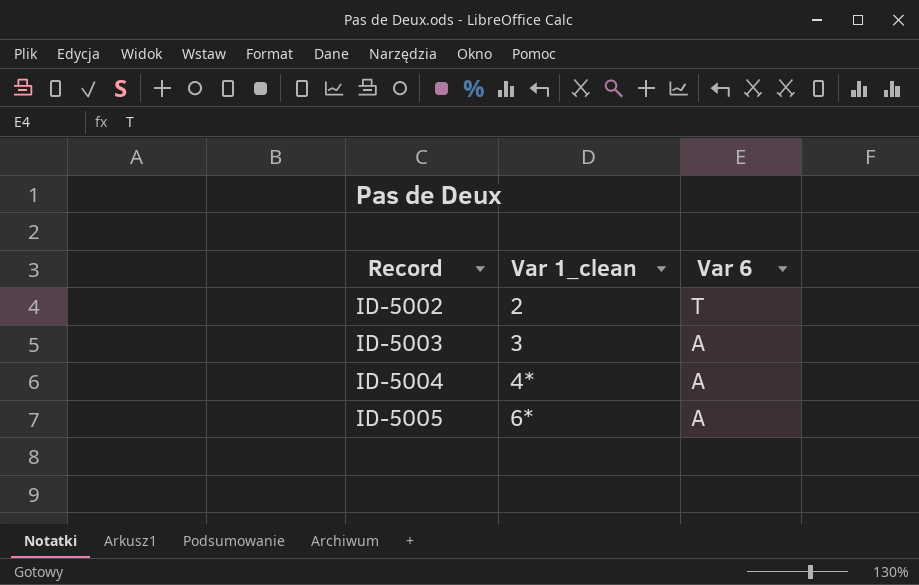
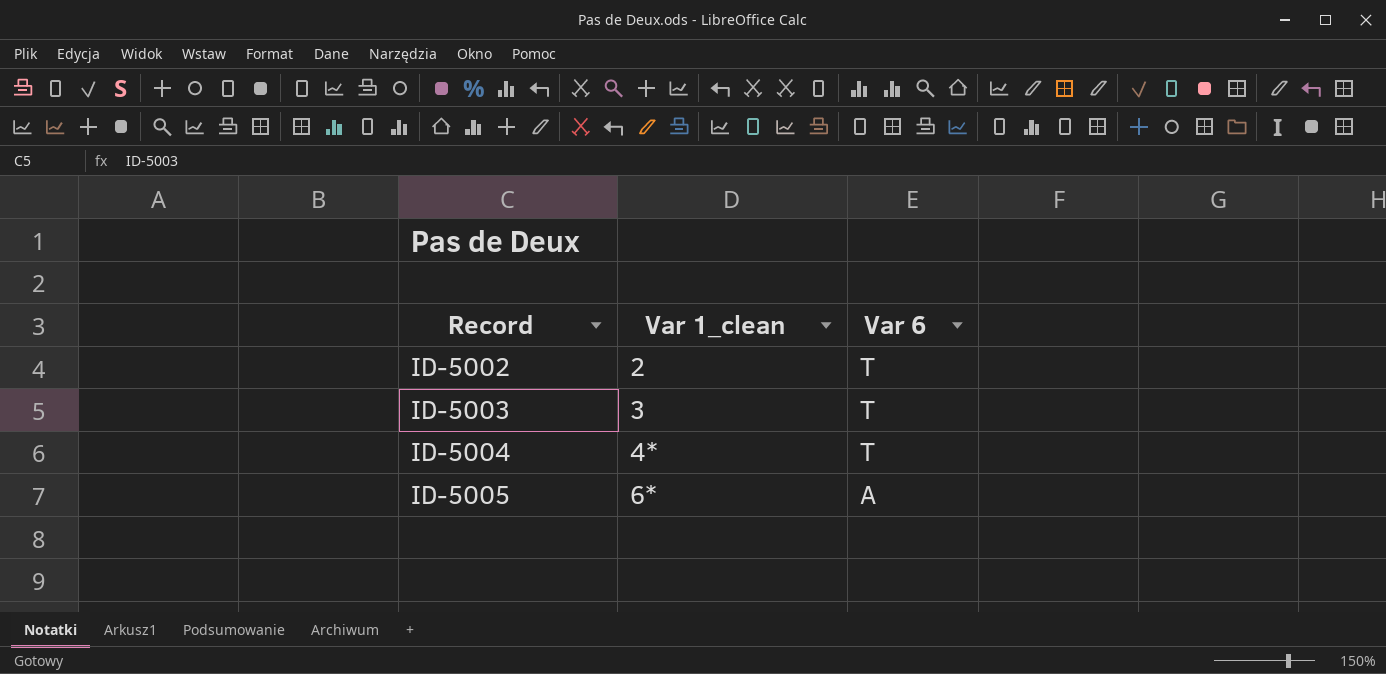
ID-5003 | Var 6: A -> T
ID-5004 | Var 6: A -> T

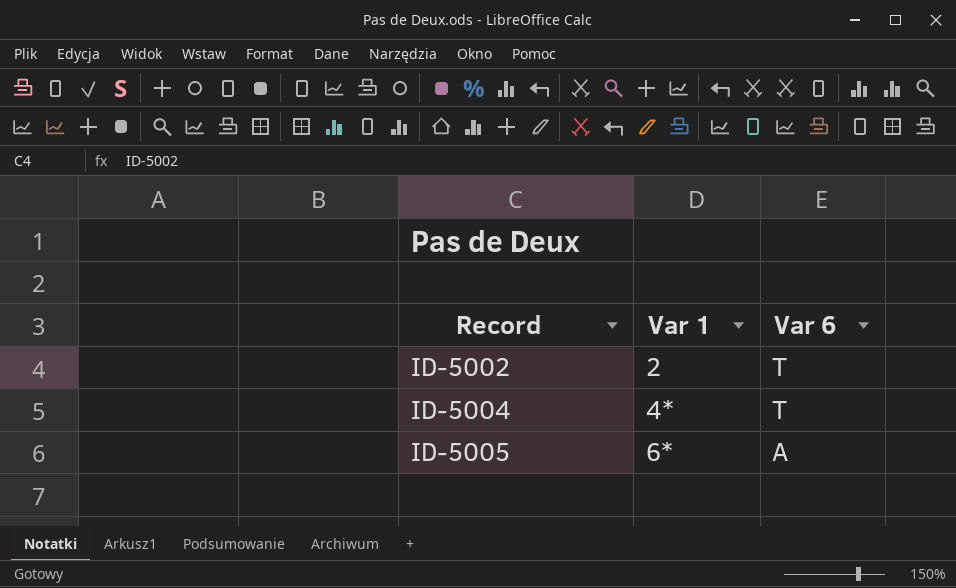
column name: Var 1_clean -> Var 1
row ID-5003: 3 | T -> none

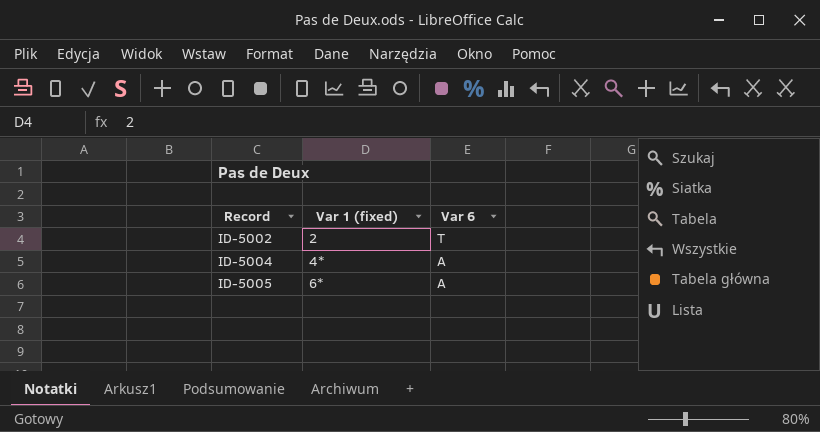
column name: Var 1 -> Var 1 (fixed)
ID-5004 | Var 6: T -> A

